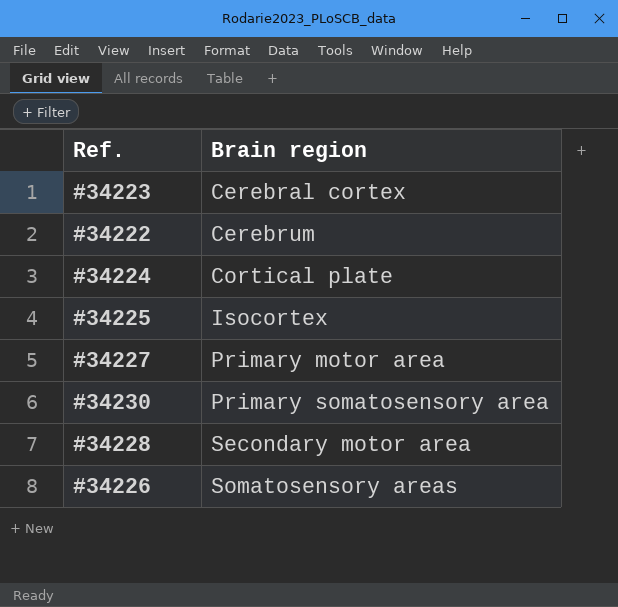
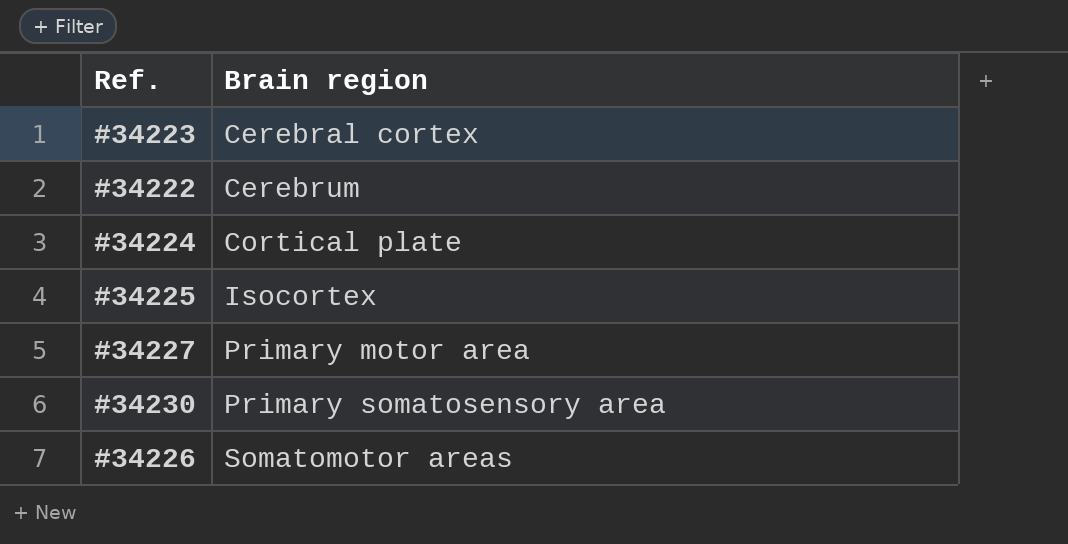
row #34228: Secondary motor area -> none
#34226 | Brain region: Somatosensory areas -> Somatomotor areas

